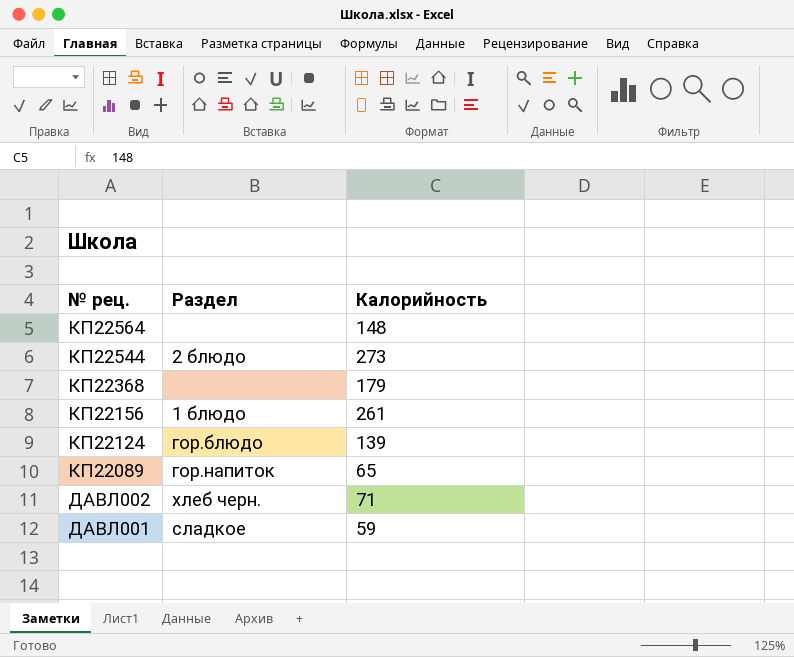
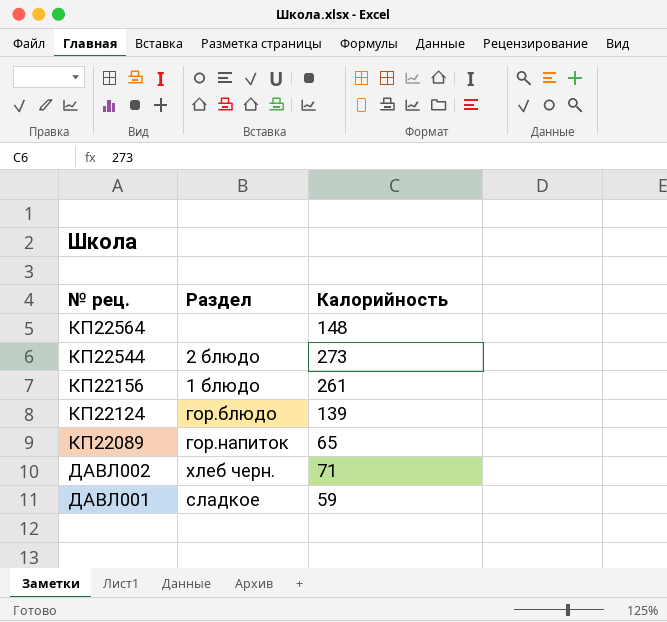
row КП22368: none | 179 -> none

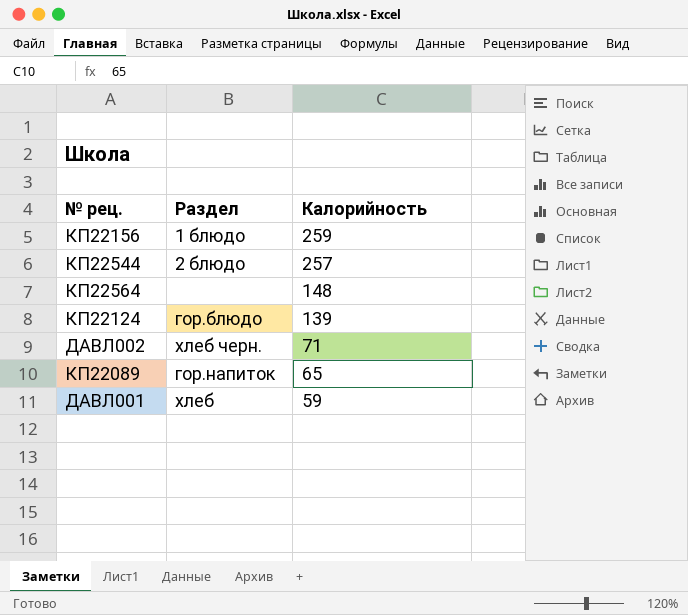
row order: № рец. descending -> Калорийность descending
КП22156 | Калорийность: 261 -> 259
КП22544 | Калорийность: 273 -> 257
ДАВЛ001 | Раздел: сладкое -> хлеб

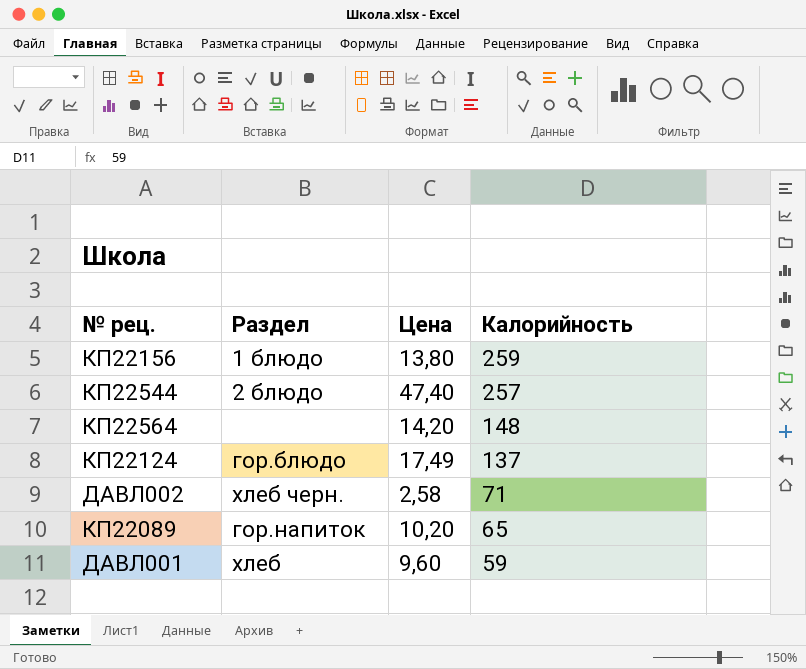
column Цена | position: none -> 3
КП22124 | Калорийность: 139 -> 137

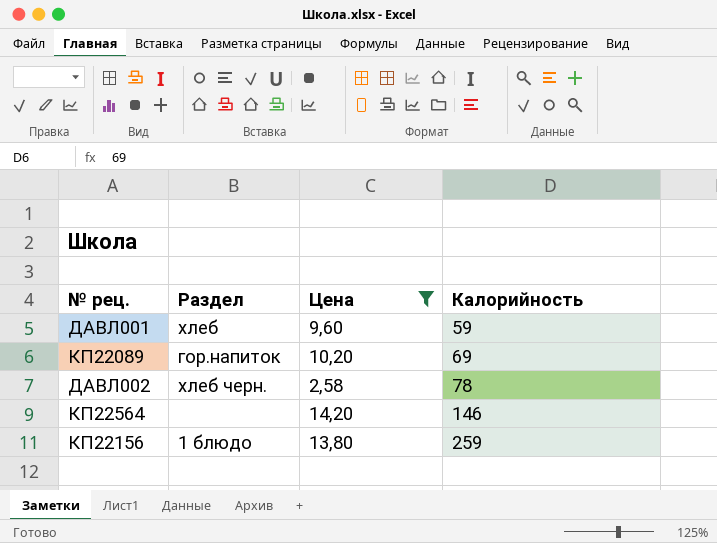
filter: none -> Цена <= 14,20
row order: Калорийность descending -> Калорийность ascending
КП22089 | Калорийность: 65 -> 69
ДАВЛ002 | Калорийность: 71 -> 78
КП22564 | Калорийность: 148 -> 146

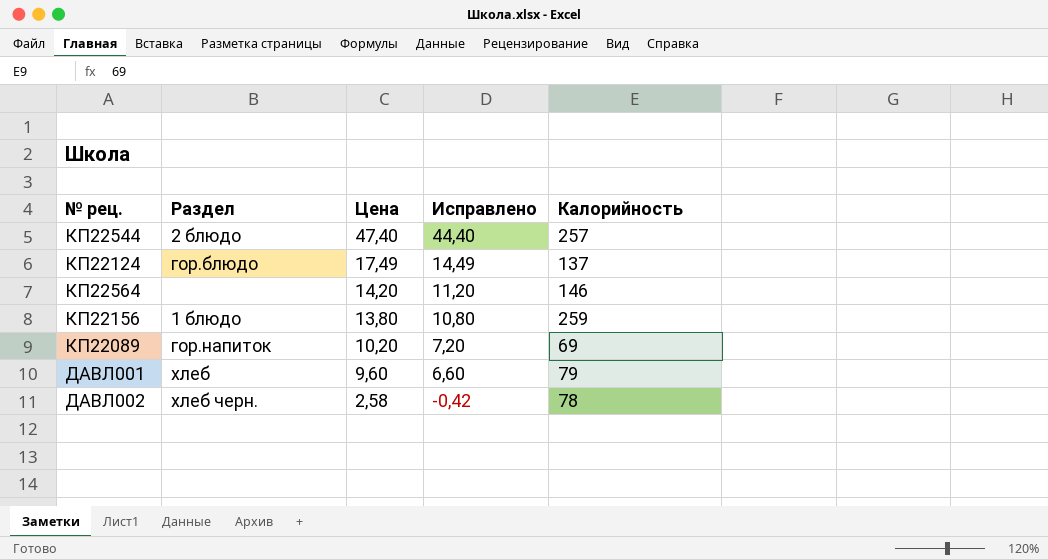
filter: Цена <= 14,20 -> none
row order: Калорийность ascending -> Цена descending
column Исправлено | formula: none -> [Цена] - 3
ДАВЛ001 | Калорийность: 59 -> 79

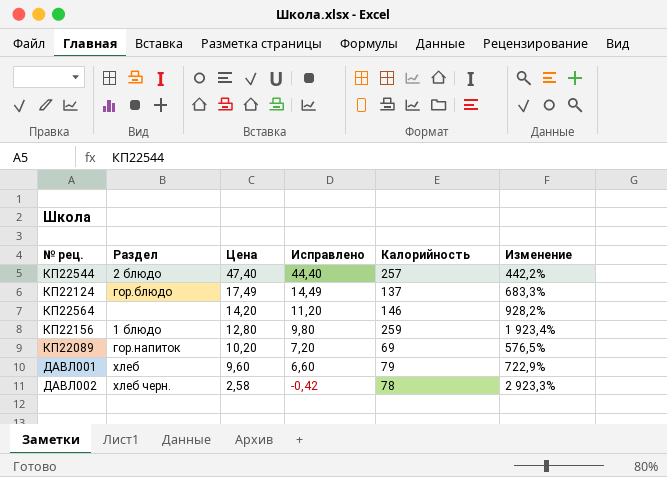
column Изменение | formula: none -> ([Калорийность] - [Цена]) / [Цена]
КП22156 | Цена: 13,80 -> 12,80
КП22156 | Исправлено: 10,80 -> 9,80

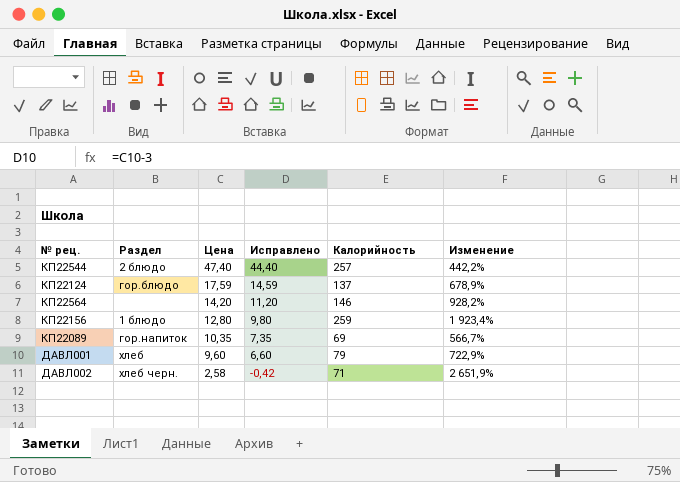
КП22124 | Цена: 17,49 -> 17,59
КП22124 | Исправлено: 14,49 -> 14,59
КП22124 | Изменение: 683,3% -> 678,9%
КП22089 | Цена: 10,20 -> 10,35
КП22089 | Исправлено: 7,20 -> 7,35
КП22089 | Изменение: 576,5% -> 566,7%
ДАВЛ002 | Калорийность: 78 -> 71
ДАВЛ002 | Изменение: 2 923,3% -> 2 651,9%

